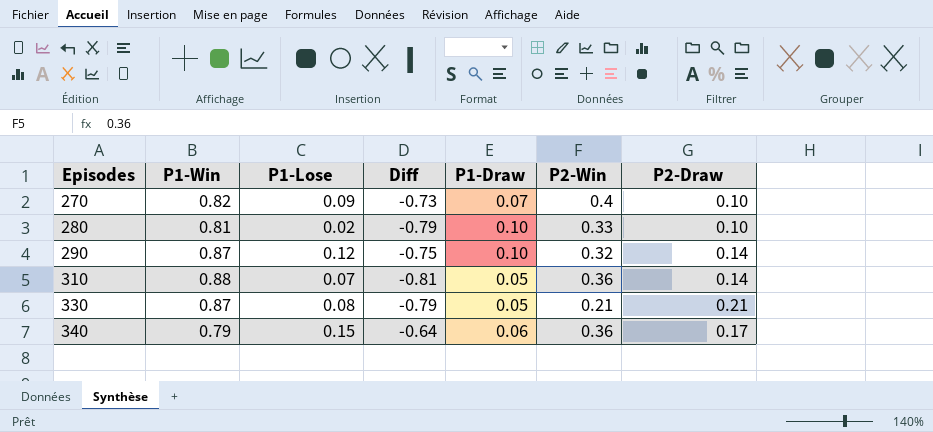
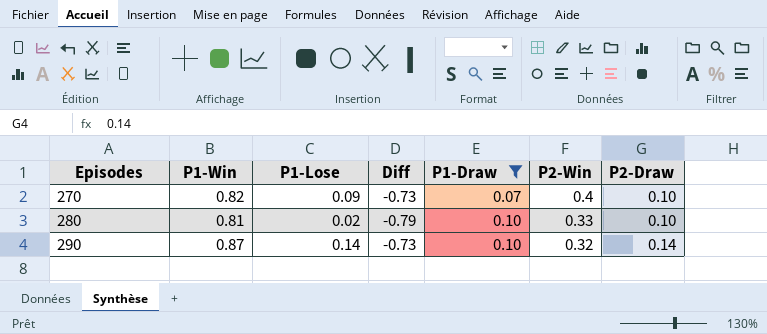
filter: none -> P1-Draw >= 0.07
290 | P1-Lose: 0.12 -> 0.14
290 | Diff: -0.75 -> -0.73

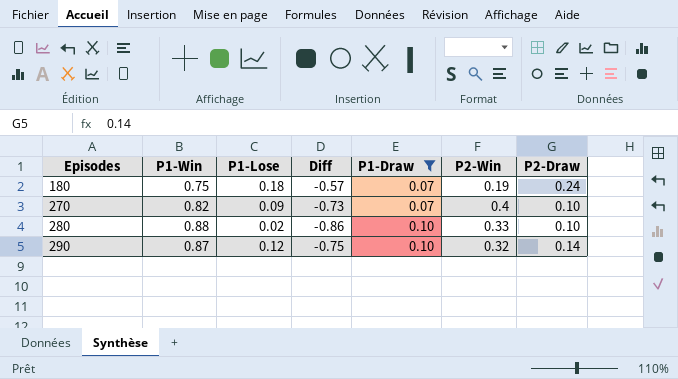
row 180: none -> 0.75 | 0.18 | -0.57 | 0.07 | 0.19 | 0.24
280 | P1-Win: 0.81 -> 0.88
280 | Diff: -0.79 -> -0.86
290 | P1-Lose: 0.14 -> 0.12
290 | Diff: -0.73 -> -0.75

